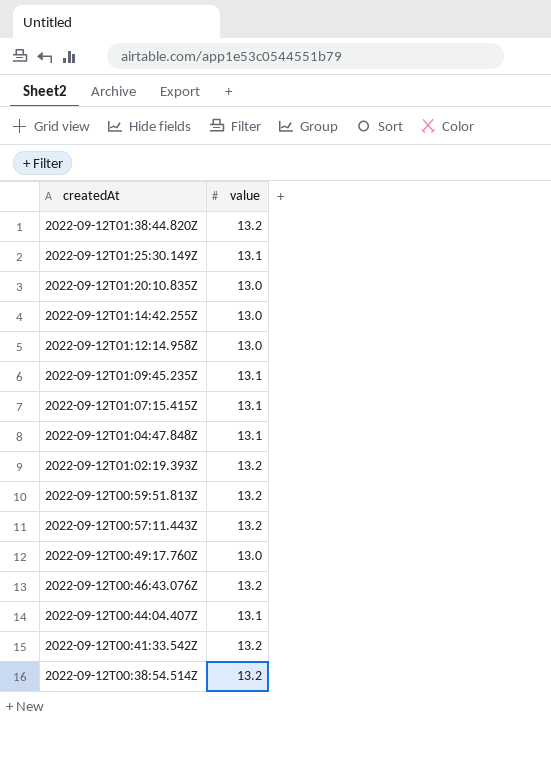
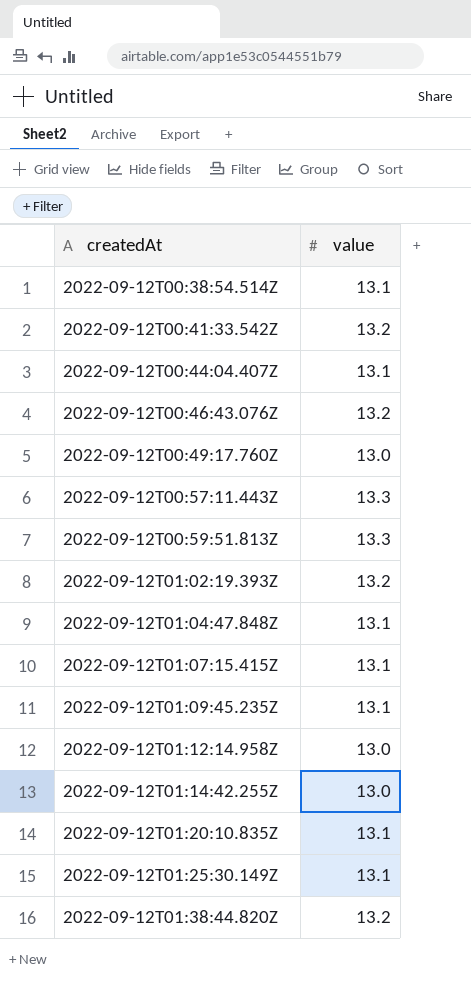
row order: createdAt descending -> createdAt ascending
2022-09-12T00:38:54.514Z | value: 13.2 -> 13.1
2022-09-12T00:57:11.443Z | value: 13.2 -> 13.3
2022-09-12T00:59:51.813Z | value: 13.2 -> 13.3
2022-09-12T01:20:10.835Z | value: 13.0 -> 13.1

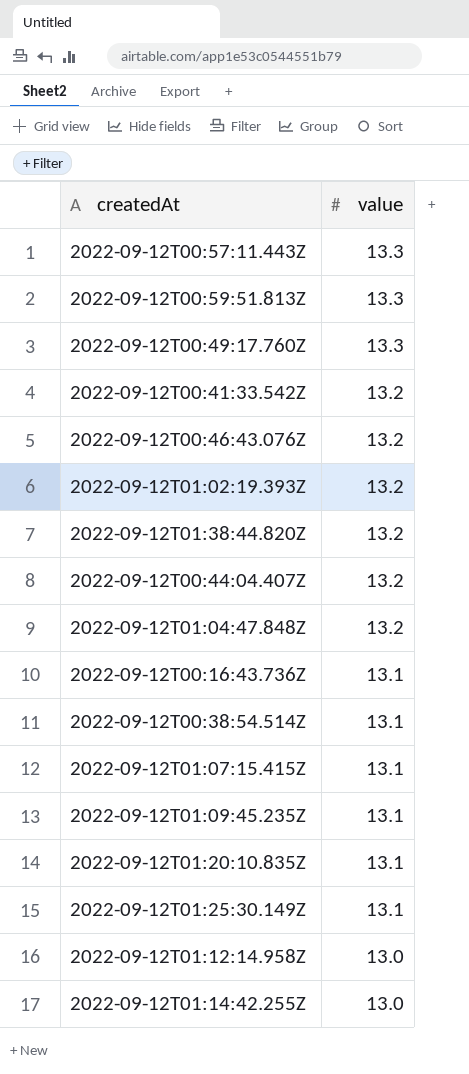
row order: createdAt ascending -> value descending
2022-09-12T00:49:17.760Z | value: 13.0 -> 13.3
2022-09-12T00:44:04.407Z | value: 13.1 -> 13.2
2022-09-12T01:04:47.848Z | value: 13.1 -> 13.2
row 2022-09-12T00:16:43.736Z: none -> 13.1

